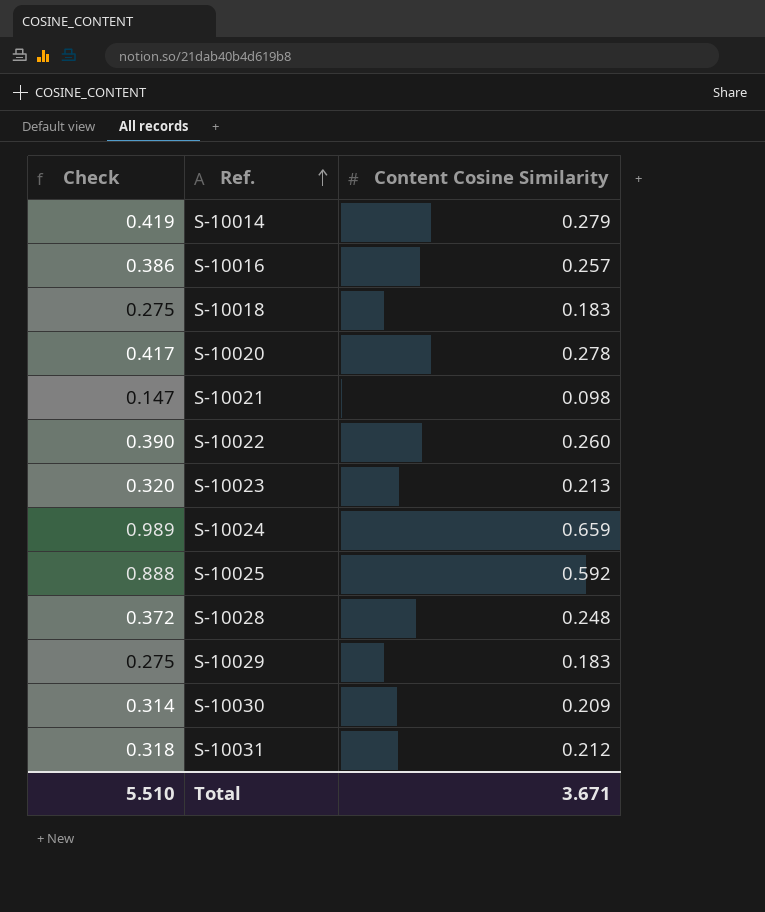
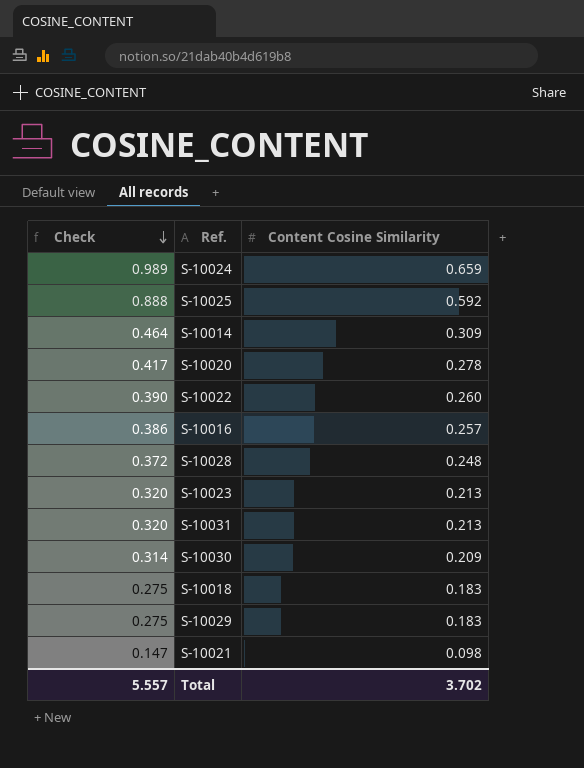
row order: Ref. ascending -> Check descending
S-10014 | Check: 0.419 -> 0.464
S-10014 | Content Cosine Similarity: 0.279 -> 0.309
S-10031 | Check: 0.318 -> 0.320
S-10031 | Content Cosine Similarity: 0.212 -> 0.213
Total | Check: 5.510 -> 5.557
Total | Content Cosine Similarity: 3.671 -> 3.702

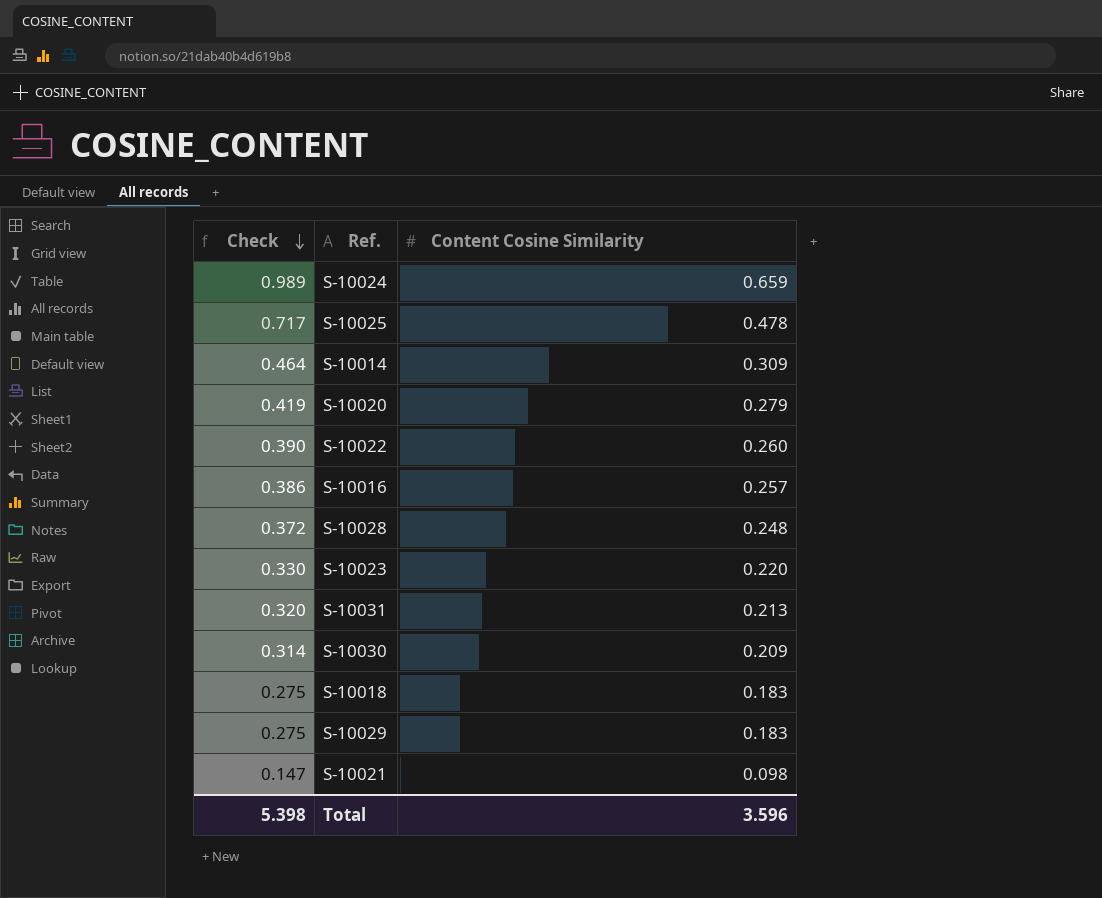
S-10025 | Check: 0.888 -> 0.717
S-10025 | Content Cosine Similarity: 0.592 -> 0.478
S-10020 | Check: 0.417 -> 0.419
S-10020 | Content Cosine Similarity: 0.278 -> 0.279
S-10023 | Check: 0.320 -> 0.330
S-10023 | Content Cosine Similarity: 0.213 -> 0.220
Total | Check: 5.557 -> 5.398
Total | Content Cosine Similarity: 3.702 -> 3.596

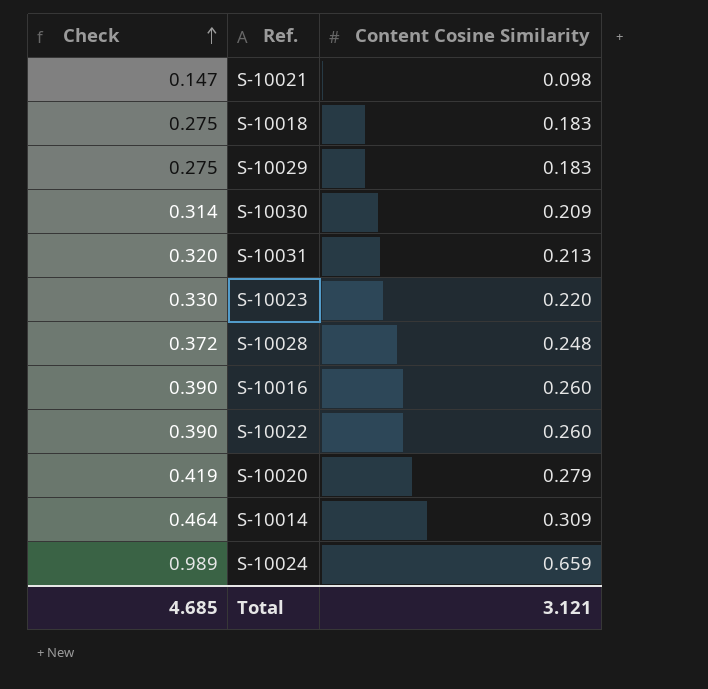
row order: Check descending -> Check ascending
row S-10025: 0.717 | 0.478 -> none
S-10016 | Check: 0.386 -> 0.390
S-10016 | Content Cosine Similarity: 0.257 -> 0.260
Total | Check: 5.398 -> 4.685
Total | Content Cosine Similarity: 3.596 -> 3.121

